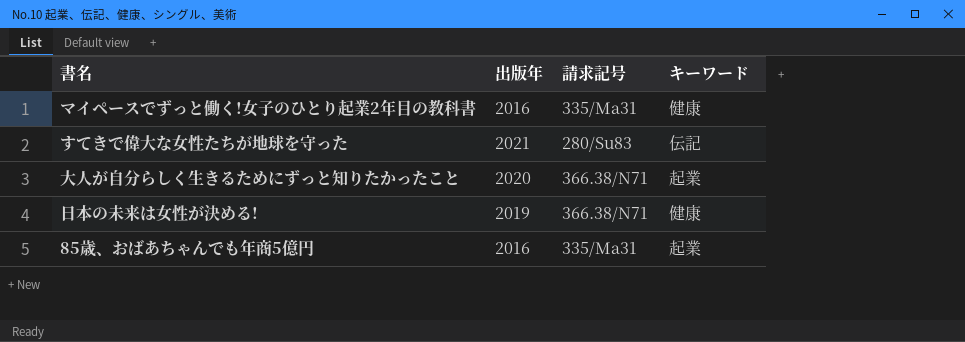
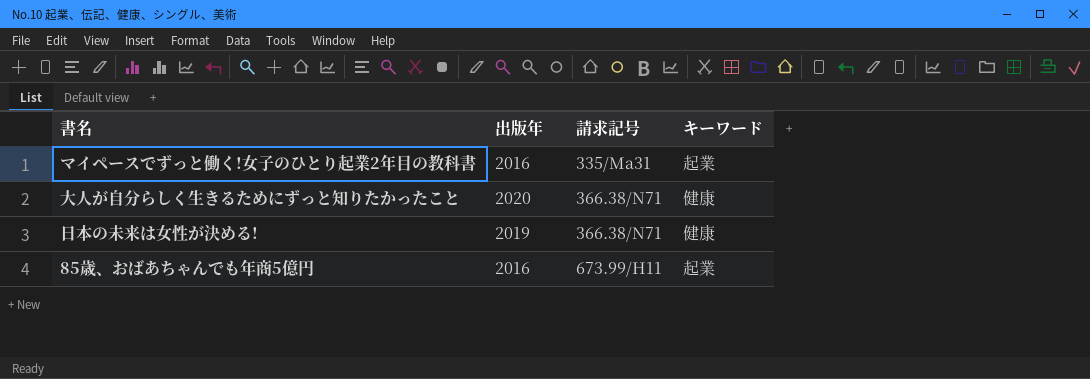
row すてきで偉大な女性たちが地球を守った: 2021 | 280/Su83 | 伝記 -> none
マイペースでずっと働く!女子のひとり起業2年目の教科書 | キーワード: 健康 -> 起業
大人が自分らしく生きるためにずっと知りたかったこと | キーワード: 起業 -> 健康
85歳、おばあちゃんでも年商5億円 | 請求記号: 335/Ma31 -> 673.99/H11

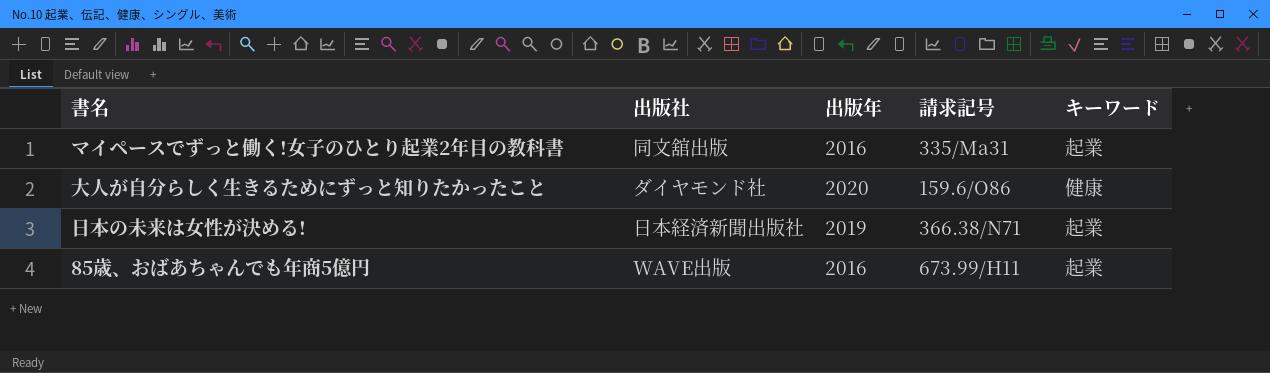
column 出版社 | position: none -> 2
大人が自分らしく生きるためにずっと知りたかったこと | 請求記号: 366.38/N71 -> 159.6/O86
日本の未来は女性が決める! | キーワード: 健康 -> 起業

